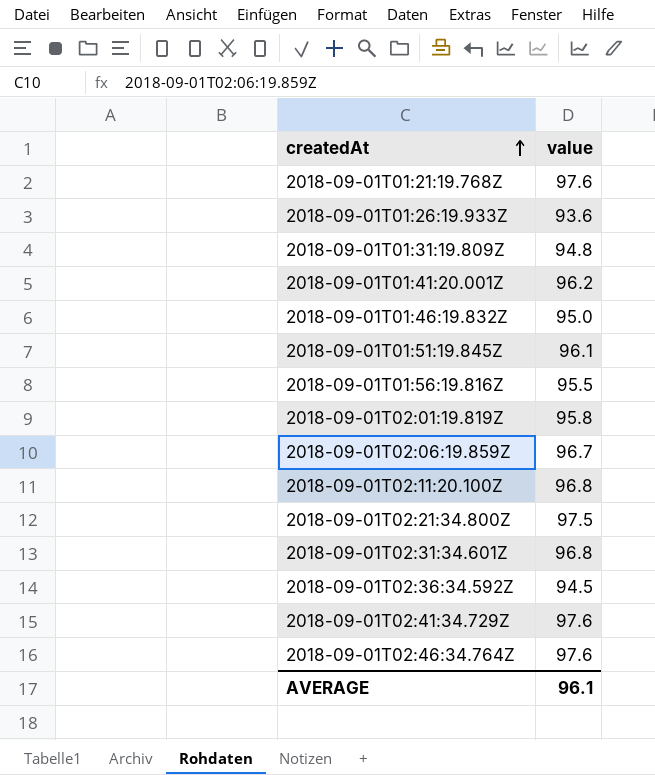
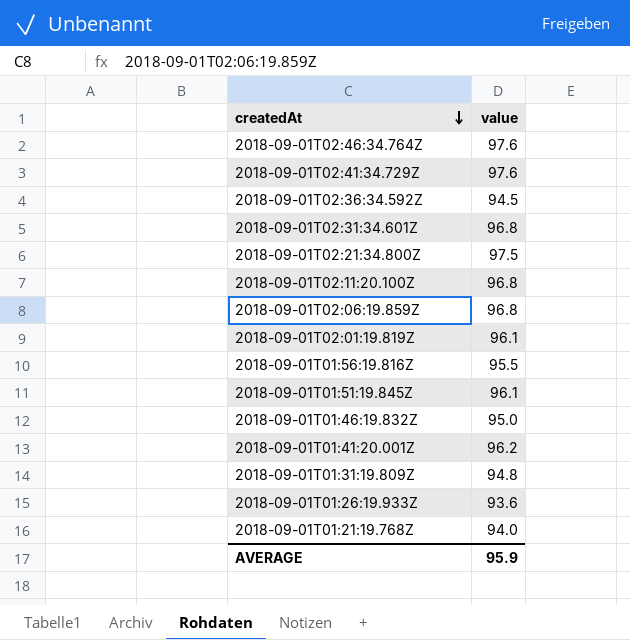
row order: createdAt ascending -> createdAt descending
2018-09-01T02:06:19.859Z | value: 96.7 -> 96.8
2018-09-01T02:01:19.819Z | value: 95.8 -> 96.1
2018-09-01T01:21:19.768Z | value: 97.6 -> 94.0
AVERAGE | value: 96.1 -> 95.9

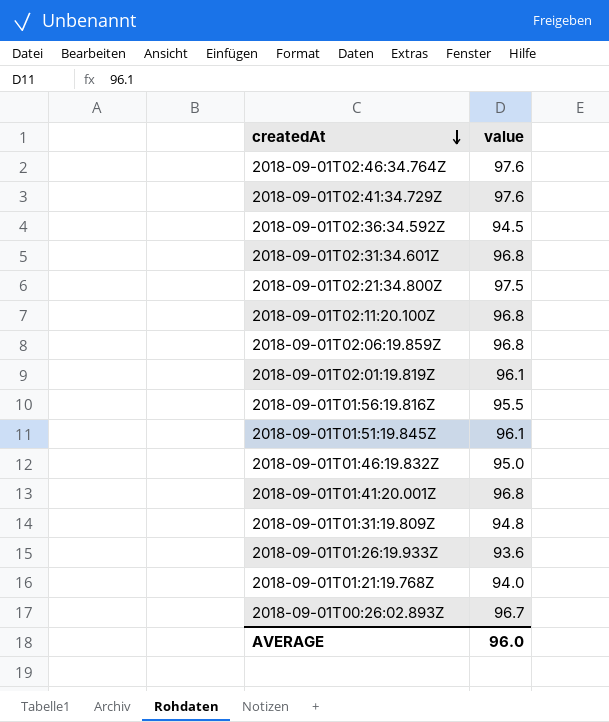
2018-09-01T01:41:20.001Z | value: 96.2 -> 96.8
row 2018-09-01T00:26:02.893Z: none -> 96.7
AVERAGE | value: 95.9 -> 96.0

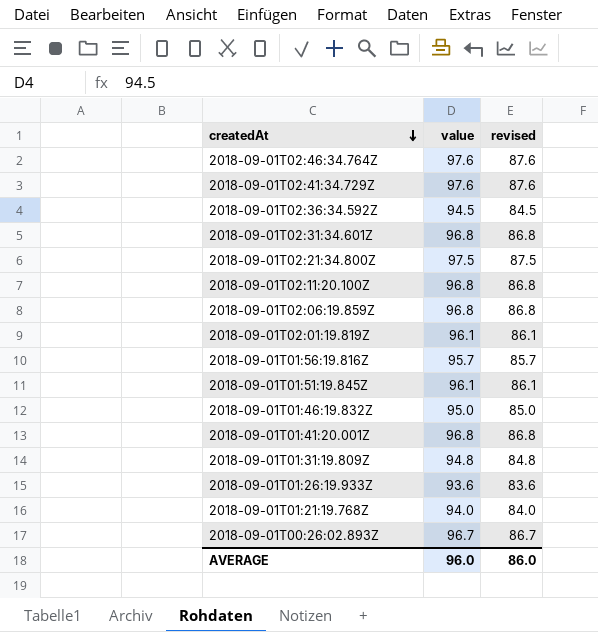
column revised | formula: none -> [value] - 10
2018-09-01T01:56:19.816Z | value: 95.5 -> 95.7

